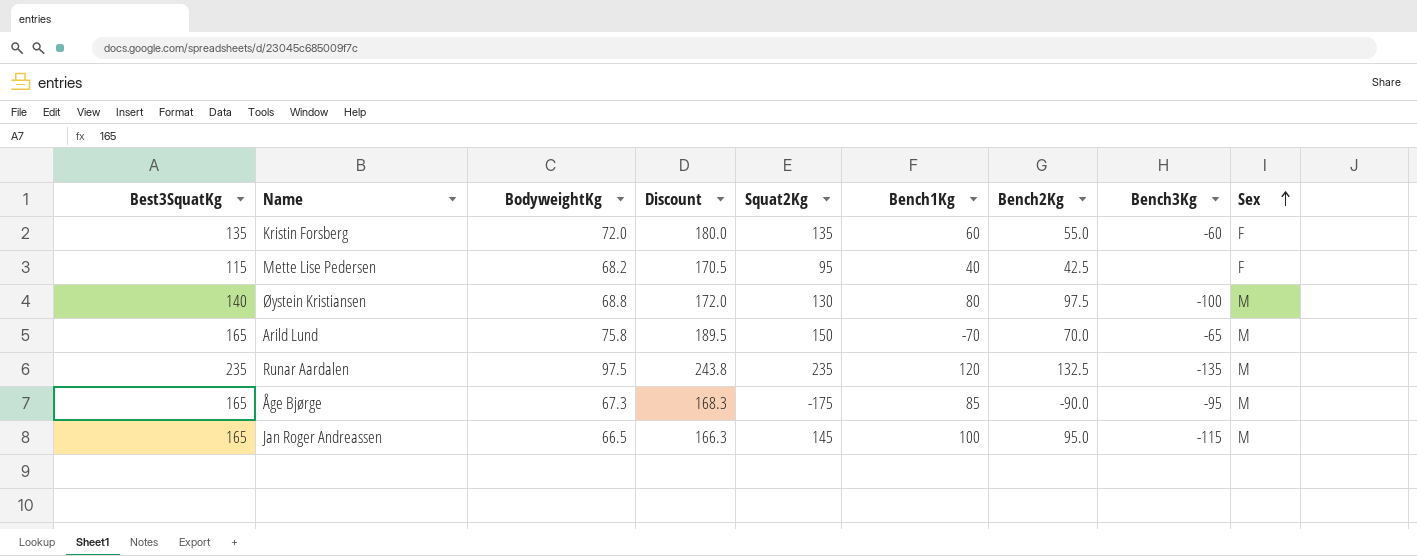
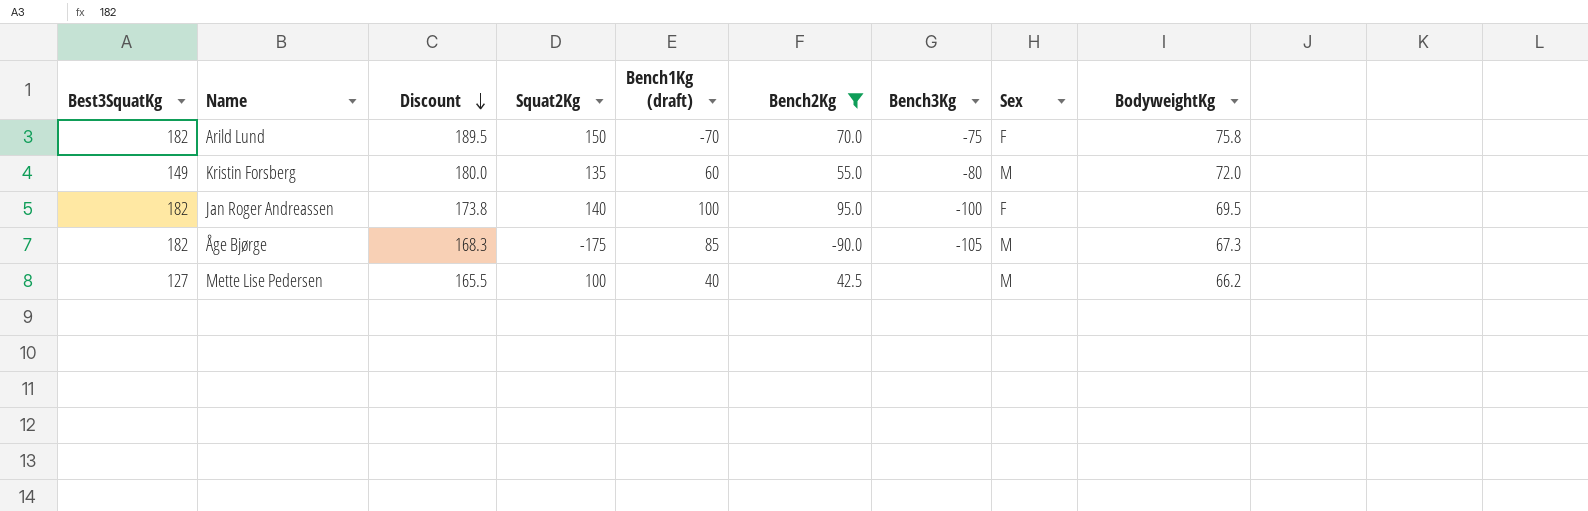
filter: none -> Bench2Kg <= 95.0
row order: Sex ascending -> Discount descending
column name: Bench1Kg -> Bench1Kg (draft)
column BodyweightKg | position: 3 -> 9
Arild Lund | Best3SquatKg: 165 -> 182
Arild Lund | Bench3Kg: -65 -> -75
Arild Lund | Sex: M -> F
Kristin Forsberg | Best3SquatKg: 135 -> 149
Kristin Forsberg | Bench3Kg: -60 -> -80
Kristin Forsberg | Sex: F -> M
Jan Roger Andreassen | Best3SquatKg: 165 -> 182
Jan Roger Andreassen | Discount: 166.3 -> 173.8
Jan Roger Andreassen | Squat2Kg: 145 -> 140
Jan Roger Andreassen | Bench3Kg: -115 -> -100
Jan Roger Andreassen | Sex: M -> F
Jan Roger Andreassen | BodyweightKg: 66.5 -> 69.5
Åge Bjørge | Best3SquatKg: 165 -> 182
Åge Bjørge | Bench3Kg: -95 -> -105
Mette Lise Pedersen | Best3SquatKg: 115 -> 127
Mette Lise Pedersen | Discount: 170.5 -> 165.5
Mette Lise Pedersen | Squat2Kg: 95 -> 100
Mette Lise Pedersen | Sex: F -> M
Mette Lise Pedersen | BodyweightKg: 68.2 -> 66.2

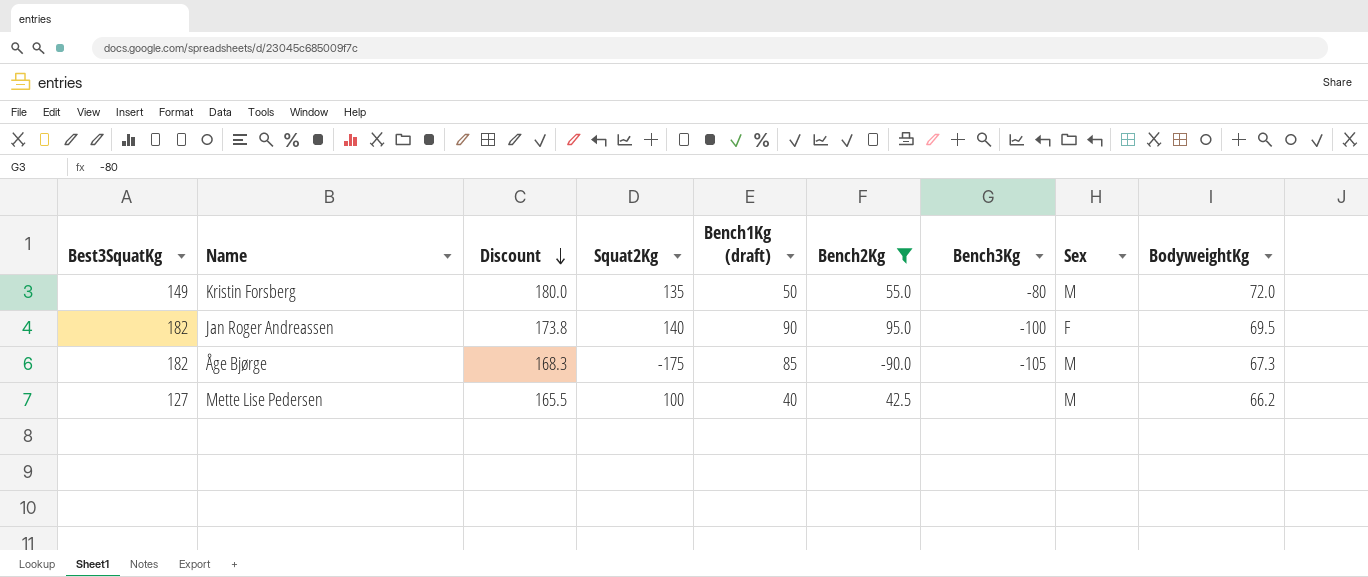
row Arild Lund: 182 | 189.5 | 150 | -70 | 70.0 | -75 | F | 75.8 -> none
Kristin Forsberg | Bench1Kg (draft): 60 -> 50
Jan Roger Andreassen | Bench1Kg (draft): 100 -> 90

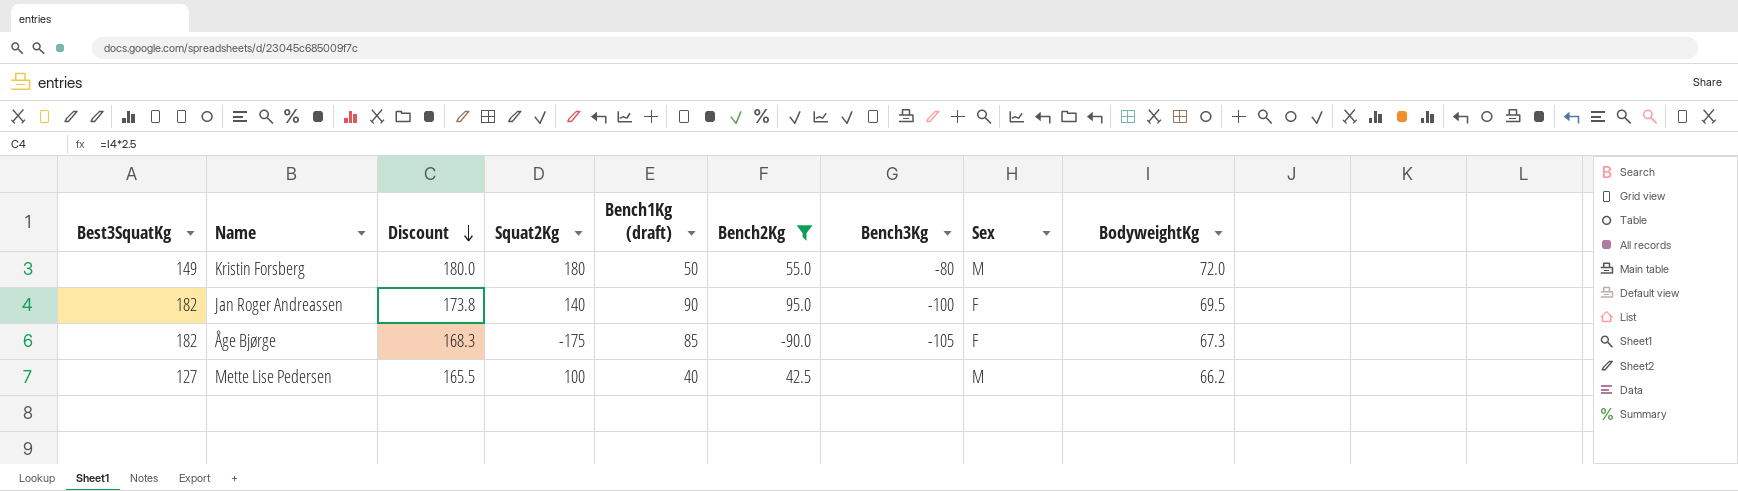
Kristin Forsberg | Squat2Kg: 135 -> 180
Åge Bjørge | Sex: M -> F

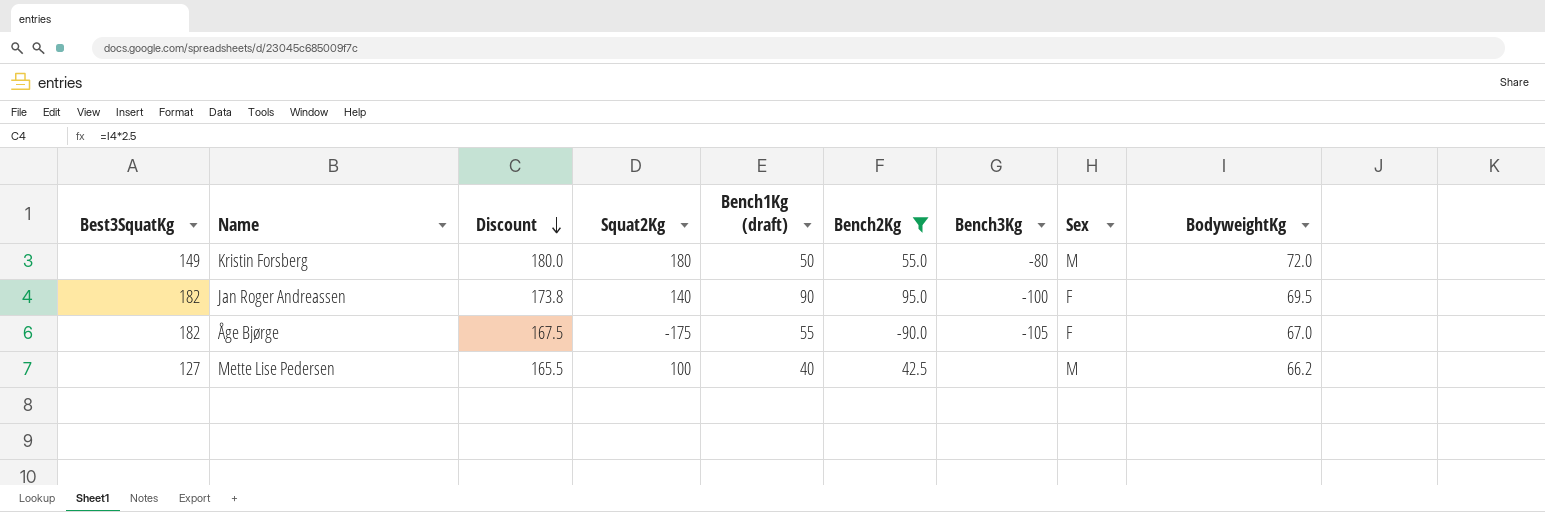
Åge Bjørge | Discount: 168.3 -> 167.5
Åge Bjørge | Bench1Kg (draft): 85 -> 55
Åge Bjørge | BodyweightKg: 67.3 -> 67.0

